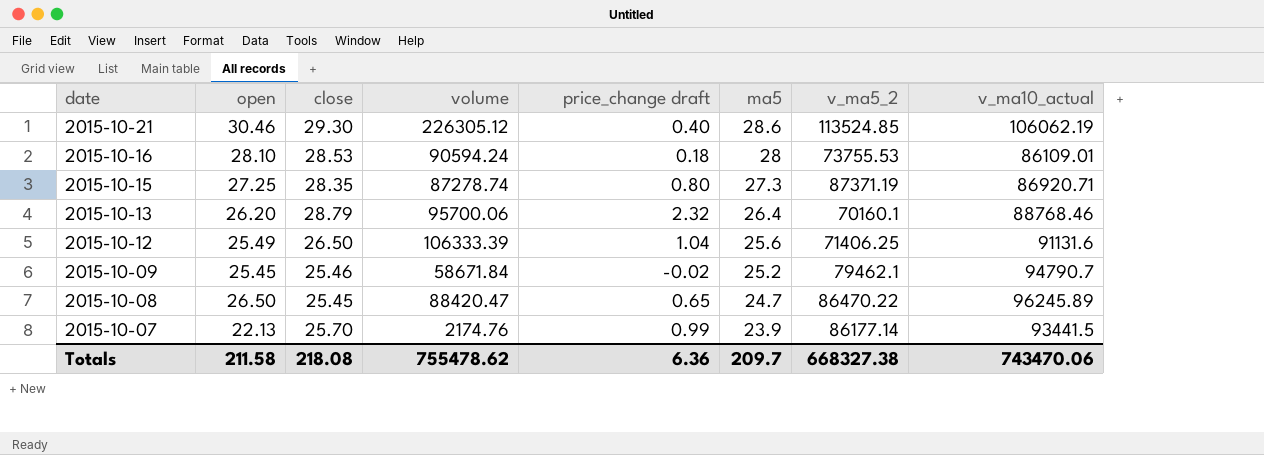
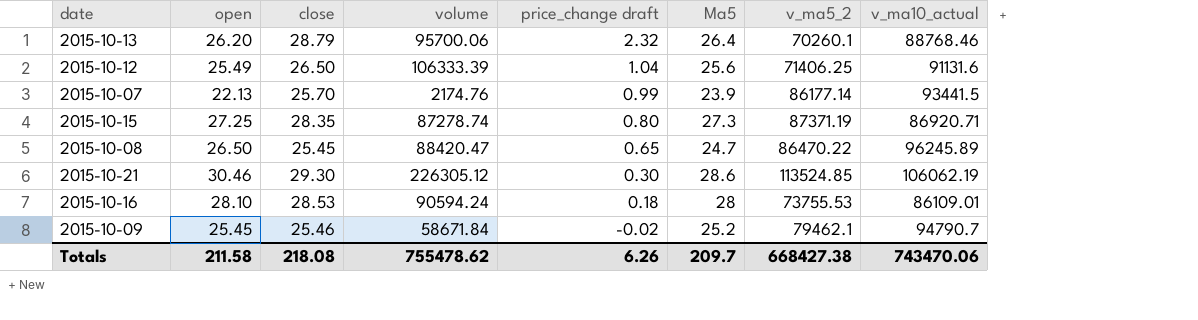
row order: date descending -> price_change draft descending
column name: ma5 -> Ma5
2015-10-13 | v_ma5_2: 70160.1 -> 70260.1
2015-10-21 | price_change draft: 0.40 -> 0.30
Totals | price_change draft: 6.36 -> 6.26
Totals | v_ma5_2: 668327.38 -> 668427.38

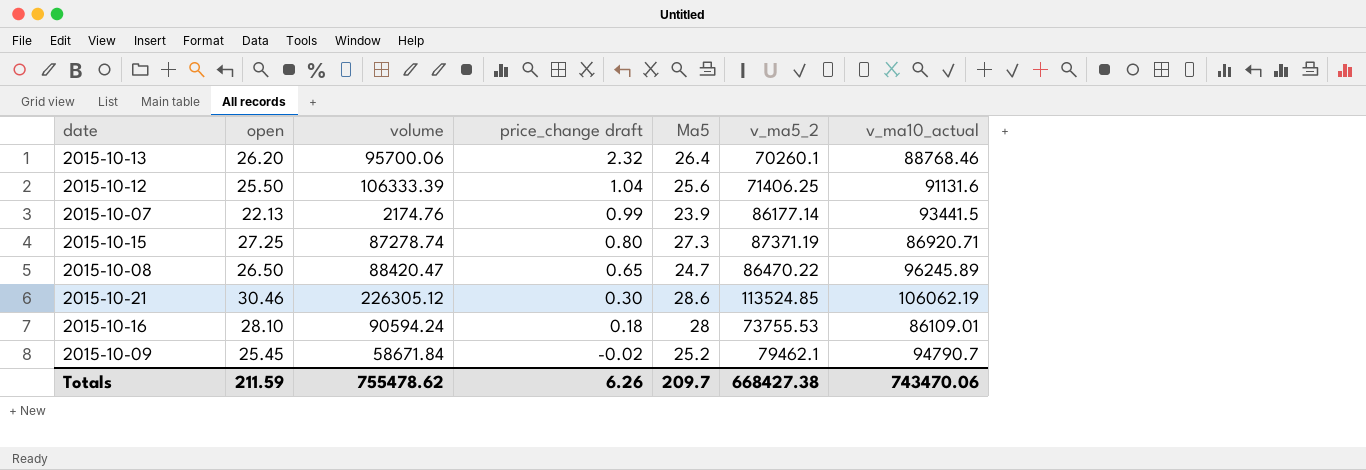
column close | position: 3 -> none
2015-10-12 | open: 25.49 -> 25.50
Totals | open: 211.58 -> 211.59

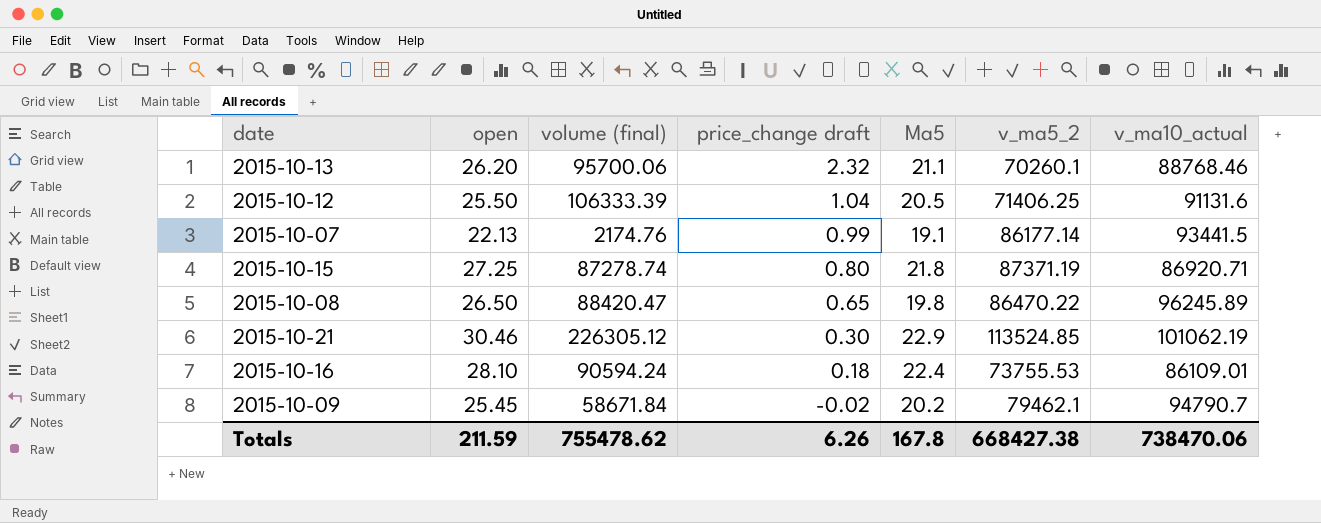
column name: volume -> volume (final)
2015-10-13 | Ma5: 26.4 -> 21.1
2015-10-12 | Ma5: 25.6 -> 20.5
2015-10-07 | Ma5: 23.9 -> 19.1
2015-10-15 | Ma5: 27.3 -> 21.8
2015-10-08 | Ma5: 24.7 -> 19.8
2015-10-21 | Ma5: 28.6 -> 22.9
2015-10-21 | v_ma10_actual: 106062.19 -> 101062.19
2015-10-16 | Ma5: 28 -> 22.4
2015-10-09 | Ma5: 25.2 -> 20.2
Totals | Ma5: 209.7 -> 167.8
Totals | v_ma10_actual: 743470.06 -> 738470.06

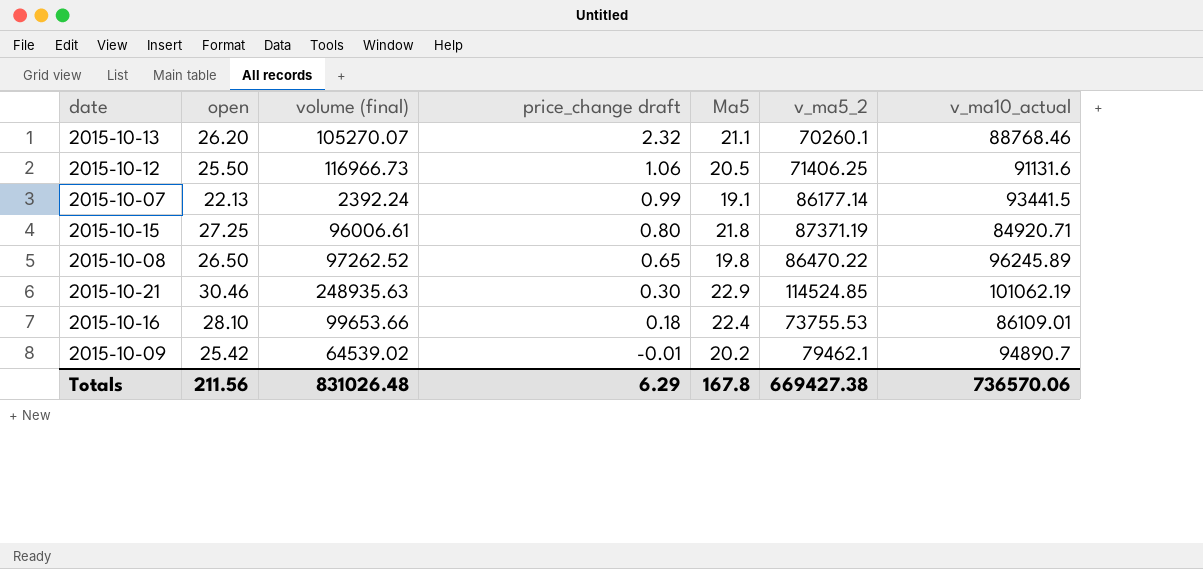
2015-10-13 | volume (final): 95700.06 -> 105270.07
2015-10-12 | volume (final): 106333.39 -> 116966.73
2015-10-12 | price_change draft: 1.04 -> 1.06
2015-10-07 | volume (final): 2174.76 -> 2392.24
2015-10-15 | volume (final): 87278.74 -> 96006.61
2015-10-15 | v_ma10_actual: 86920.71 -> 84920.71
2015-10-08 | volume (final): 88420.47 -> 97262.52
2015-10-21 | volume (final): 226305.12 -> 248935.63
2015-10-21 | v_ma5_2: 113524.85 -> 114524.85
2015-10-16 | volume (final): 90594.24 -> 99653.66
2015-10-09 | open: 25.45 -> 25.42
2015-10-09 | volume (final): 58671.84 -> 64539.02
2015-10-09 | price_change draft: -0.02 -> -0.01
2015-10-09 | v_ma10_actual: 94790.7 -> 94890.7
Totals | open: 211.59 -> 211.56
Totals | volume (final): 755478.62 -> 831026.48
Totals | price_change draft: 6.26 -> 6.29
Totals | v_ma5_2: 668427.38 -> 669427.38
Totals | v_ma10_actual: 738470.06 -> 736570.06

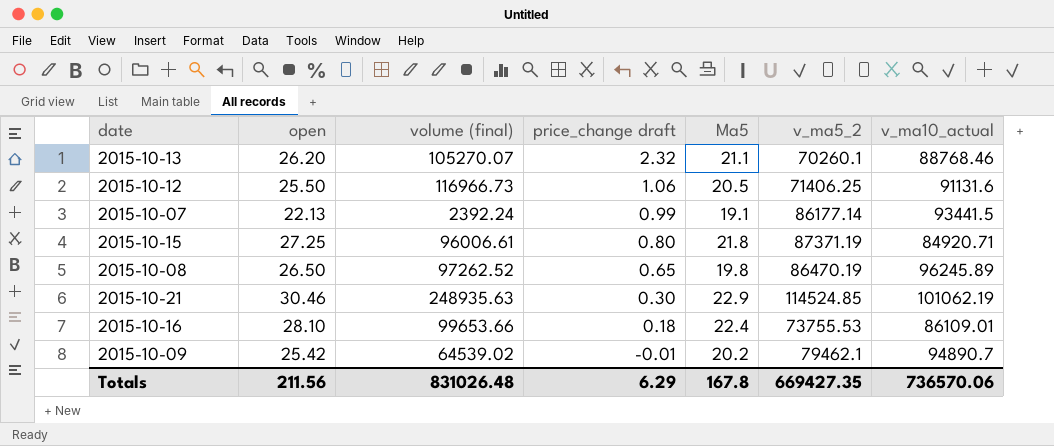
2015-10-08 | v_ma5_2: 86470.22 -> 86470.19
Totals | v_ma5_2: 669427.38 -> 669427.35

